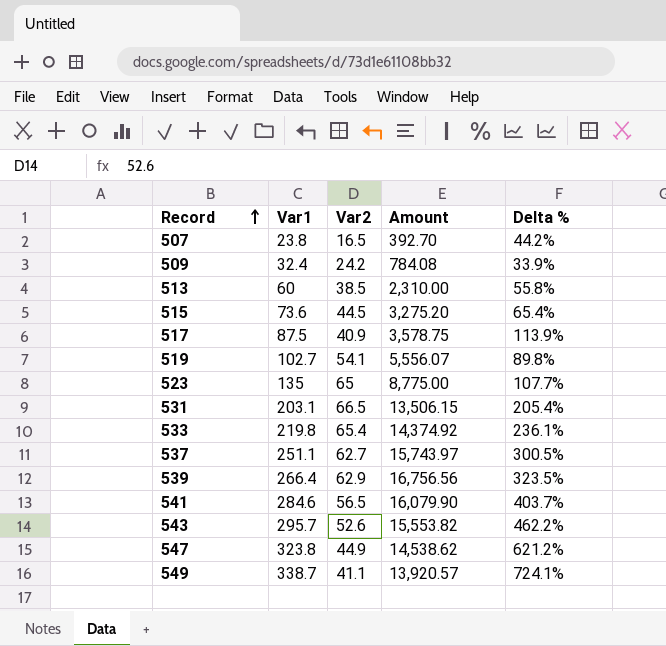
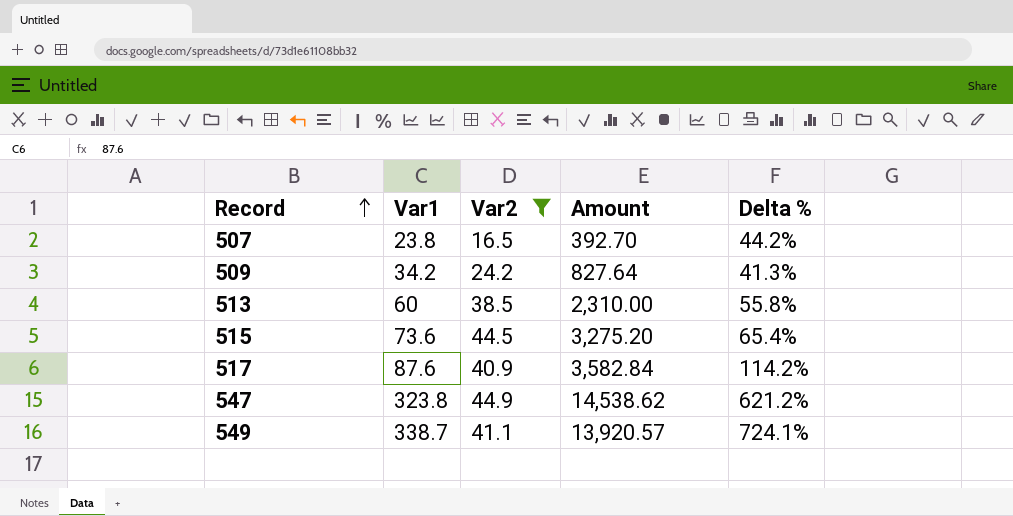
filter: none -> Var2 <= 44.9
509 | Var1: 32.4 -> 34.2
509 | Amount: 784.08 -> 827.64
509 | Delta %: 33.9% -> 41.3%
517 | Var1: 87.5 -> 87.6
517 | Amount: 3,578.75 -> 3,582.84
517 | Delta %: 113.9% -> 114.2%

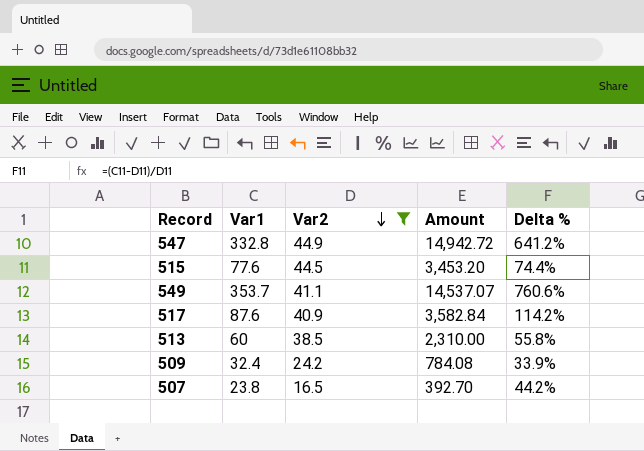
row order: Record ascending -> Var2 descending
547 | Var1: 323.8 -> 332.8
547 | Amount: 14,538.62 -> 14,942.72
547 | Delta %: 621.2% -> 641.2%
515 | Var1: 73.6 -> 77.6
515 | Amount: 3,275.20 -> 3,453.20
515 | Delta %: 65.4% -> 74.4%
549 | Var1: 338.7 -> 353.7
549 | Amount: 13,920.57 -> 14,537.07
549 | Delta %: 724.1% -> 760.6%
509 | Var1: 34.2 -> 32.4
509 | Amount: 827.64 -> 784.08
509 | Delta %: 41.3% -> 33.9%

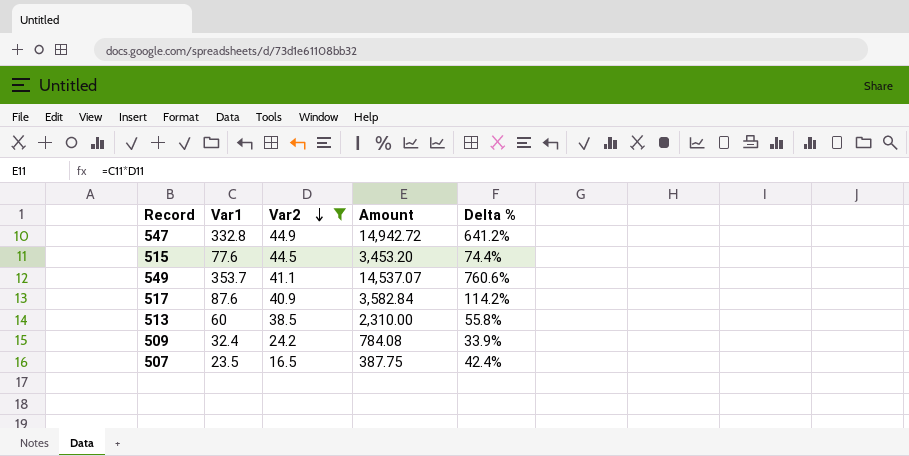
507 | Var1: 23.8 -> 23.5
507 | Amount: 392.70 -> 387.75
507 | Delta %: 44.2% -> 42.4%

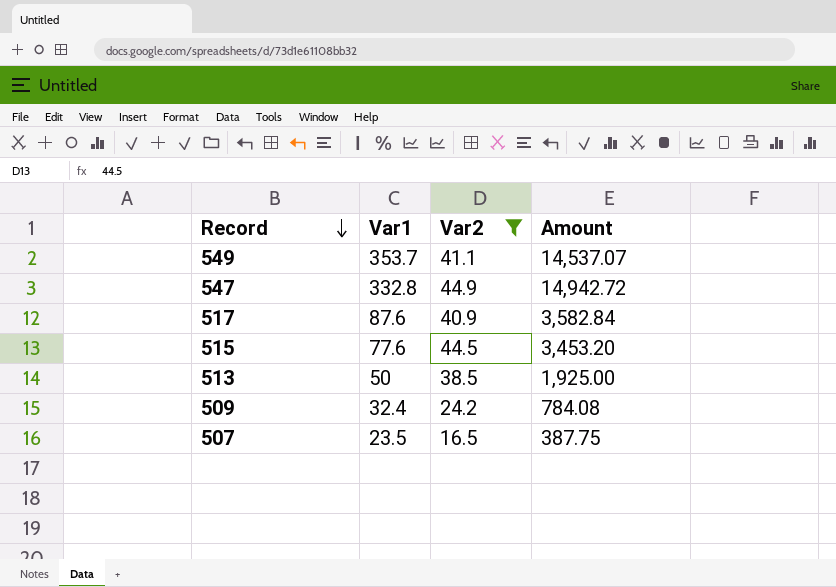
row order: Var2 descending -> Record descending
column Delta % | formula: ([Var1] - [Var2]) / [Var2] -> none
513 | Var1: 60 -> 50
513 | Amount: 2,310.00 -> 1,925.00

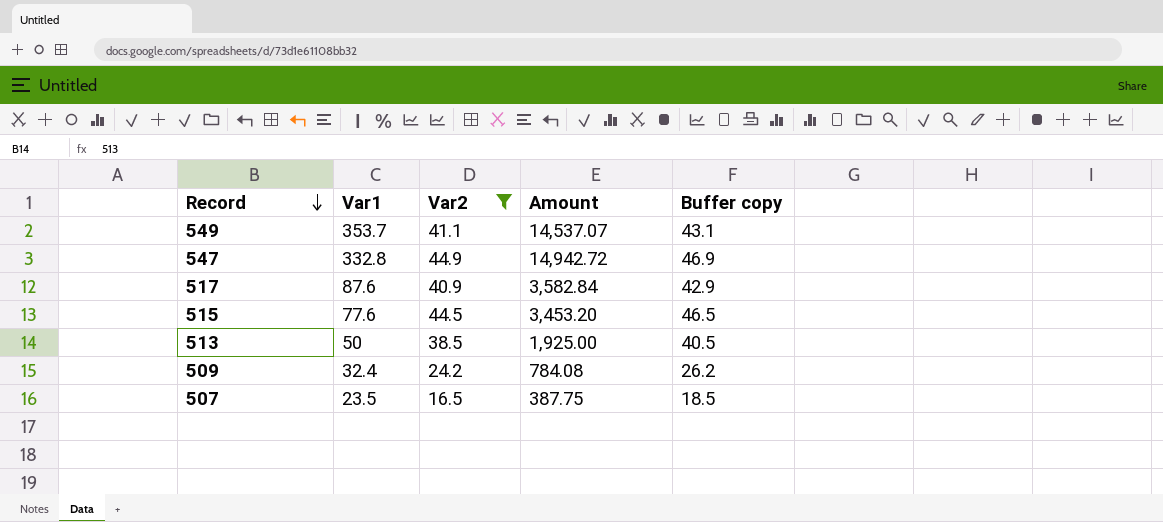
column Buffer copy | formula: none -> [Var2] + 2

